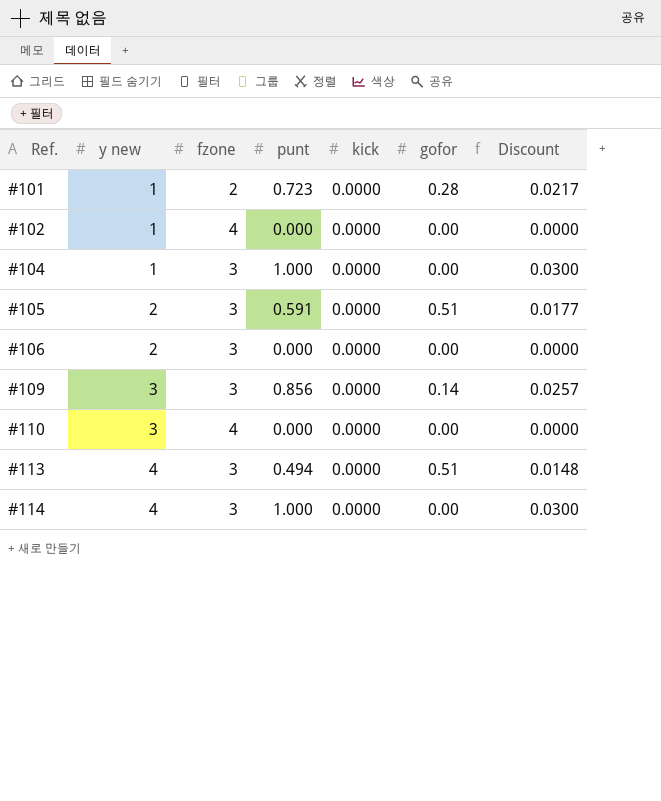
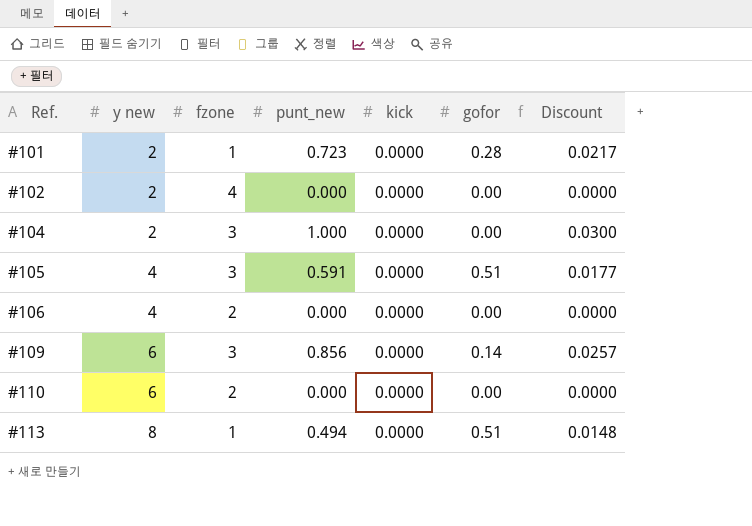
column name: punt -> punt_new
row #114: 4 | 3 | 1.000 | 0.0000 | 0.00 | 0.0300 -> none
#101 | y new: 1 -> 2
#101 | fzone: 2 -> 1
#102 | y new: 1 -> 2
#104 | y new: 1 -> 2
#105 | y new: 2 -> 4
#106 | y new: 2 -> 4
#106 | fzone: 3 -> 2
#109 | y new: 3 -> 6
#110 | y new: 3 -> 6
#110 | fzone: 4 -> 2
#113 | y new: 4 -> 8
#113 | fzone: 3 -> 1

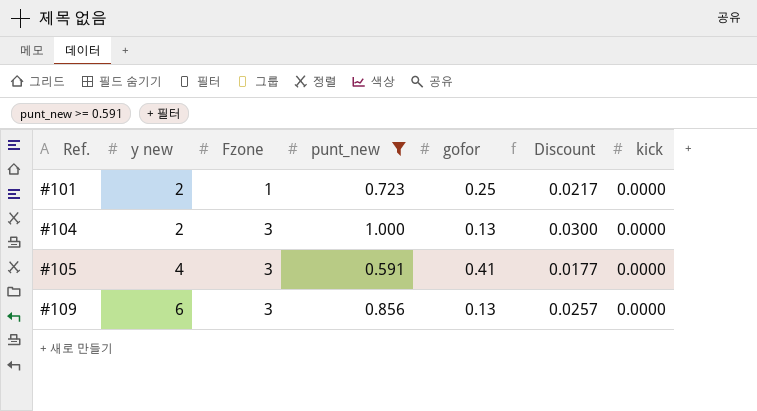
filter: none -> punt_new >= 0.591
column name: fzone -> Fzone
column kick | position: 5 -> 7
#101 | gofor: 0.28 -> 0.25
#104 | gofor: 0.00 -> 0.13
#105 | gofor: 0.51 -> 0.41
#109 | gofor: 0.14 -> 0.13

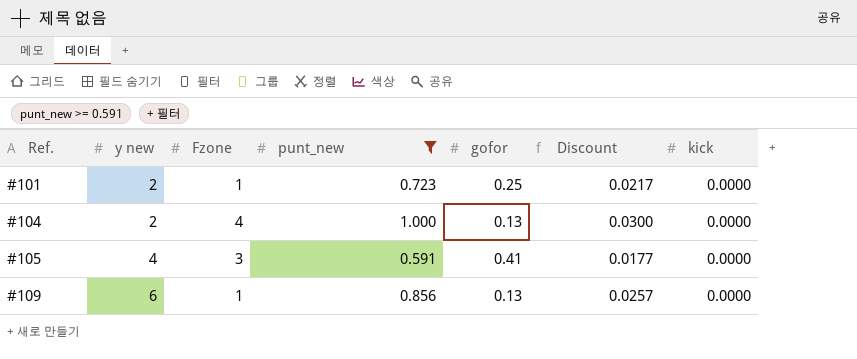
#104 | Fzone: 3 -> 4
#109 | Fzone: 3 -> 1

